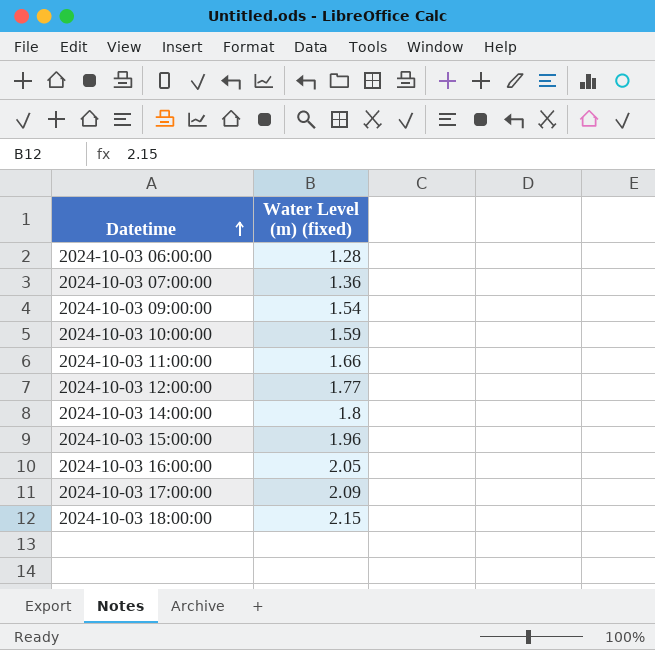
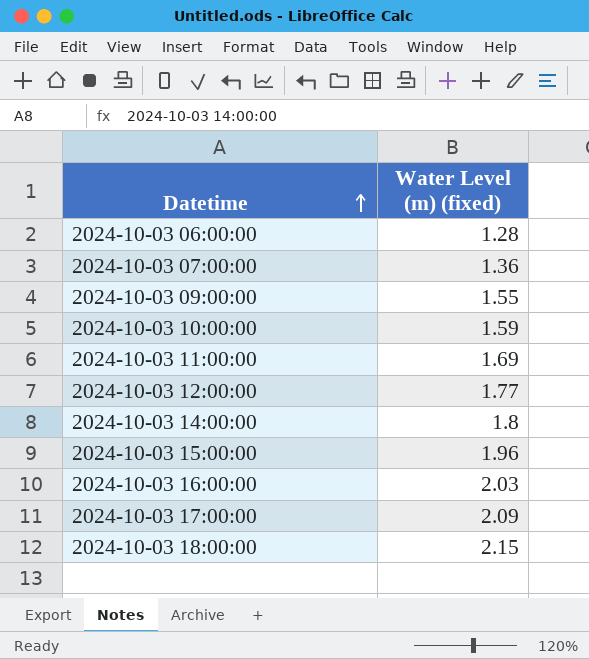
2024-10-03 09:00:00 | Water Level (m) (fixed): 1.54 -> 1.55
2024-10-03 11:00:00 | Water Level (m) (fixed): 1.66 -> 1.69
2024-10-03 16:00:00 | Water Level (m) (fixed): 2.05 -> 2.03

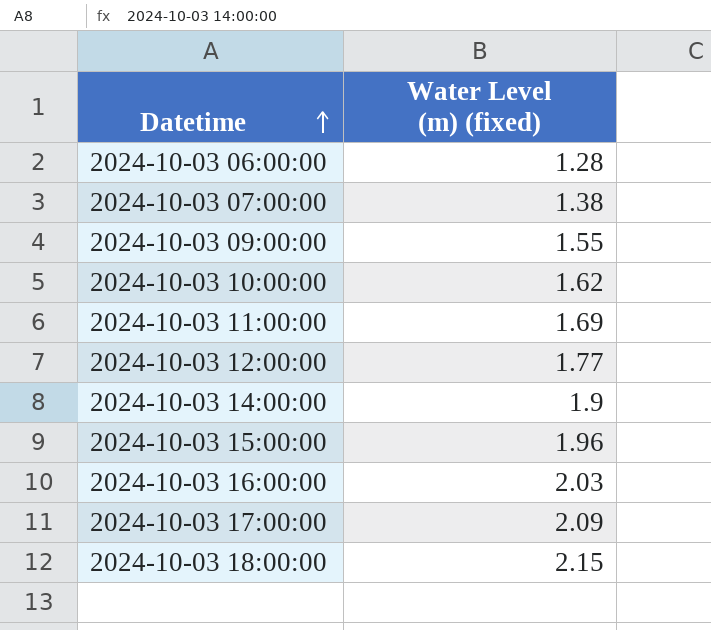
2024-10-03 07:00:00 | Water Level (m) (fixed): 1.36 -> 1.38
2024-10-03 10:00:00 | Water Level (m) (fixed): 1.59 -> 1.62
2024-10-03 14:00:00 | Water Level (m) (fixed): 1.8 -> 1.9

